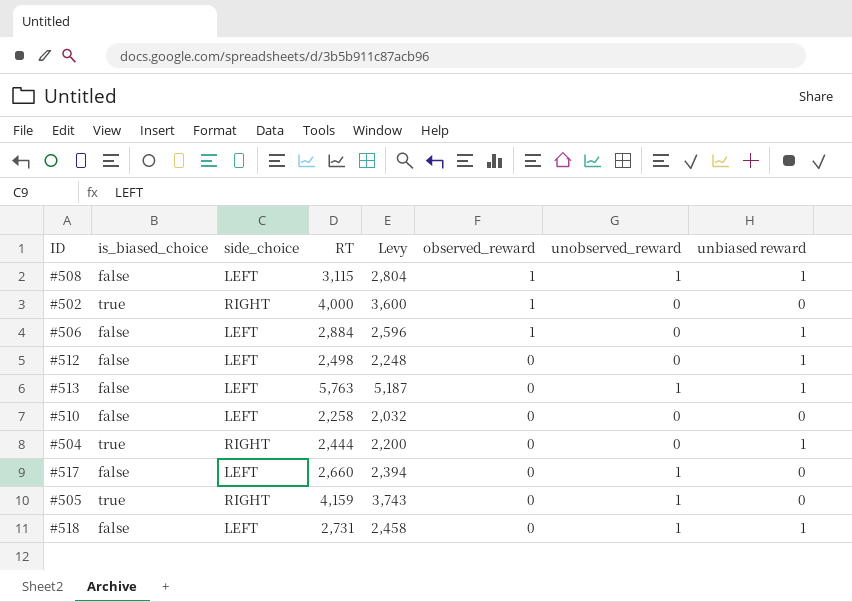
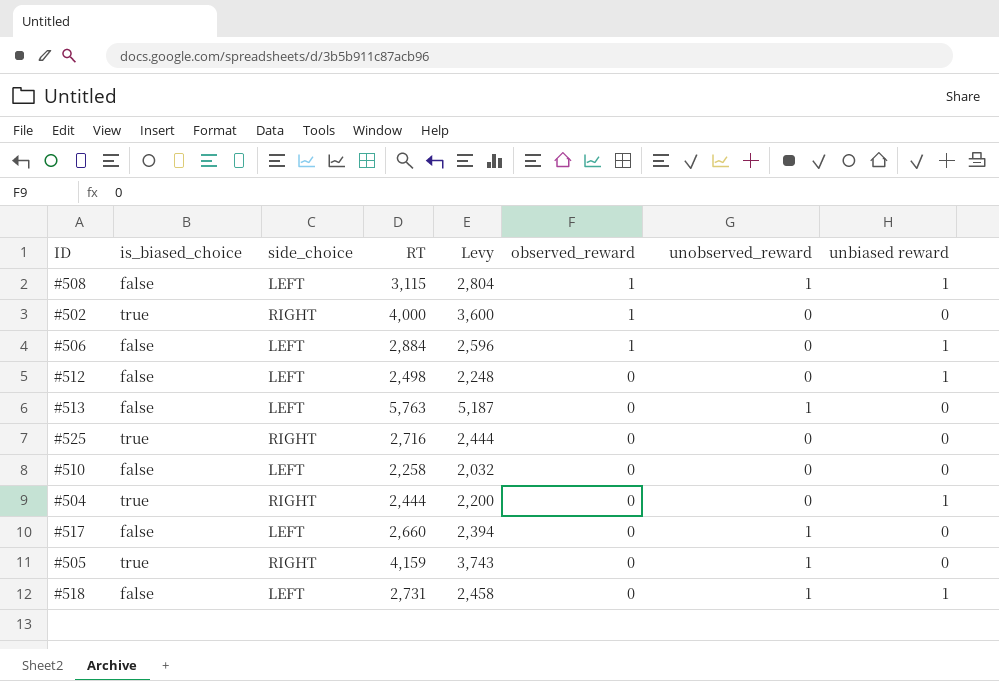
#513 | unbiased reward: 1 -> 0
row #525: none -> true | RIGHT | 2,716 | 2,444 | 0 | 0 | 0

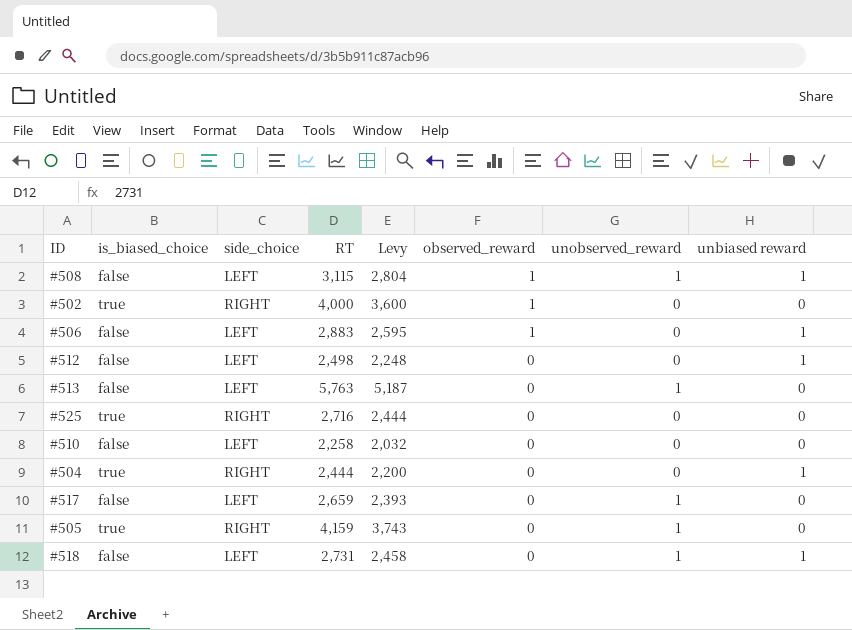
#506 | RT: 2,884 -> 2,883
#506 | Levy: 2,596 -> 2,595
#517 | RT: 2,660 -> 2,659
#517 | Levy: 2,394 -> 2,393

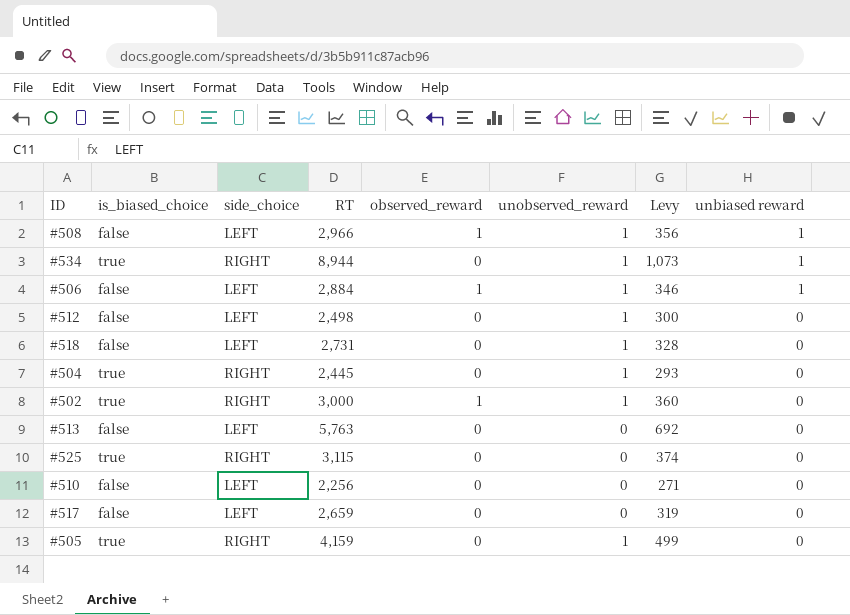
row order: observed_reward descending -> unbiased reward descending
column Levy | formula: [RT] * 0.9 -> [RT] * 0.12
column Levy | position: 5 -> 7
#508 | RT: 3,115 -> 2,966
row #534: none -> true | RIGHT | 8,944 | 0 | 1 | 1,073 | 1
#506 | RT: 2,883 -> 2,884
#506 | unobserved_reward: 0 -> 1
#512 | unobserved_reward: 0 -> 1
#512 | unbiased reward: 1 -> 0
#518 | unbiased reward: 1 -> 0
#504 | RT: 2,444 -> 2,445
#504 | unobserved_reward: 0 -> 1
#504 | unbiased reward: 1 -> 0
#502 | RT: 4,000 -> 3,000
#502 | unobserved_reward: 0 -> 1
#513 | unobserved_reward: 1 -> 0
#525 | RT: 2,716 -> 3,115
#510 | RT: 2,258 -> 2,256
#517 | unobserved_reward: 1 -> 0

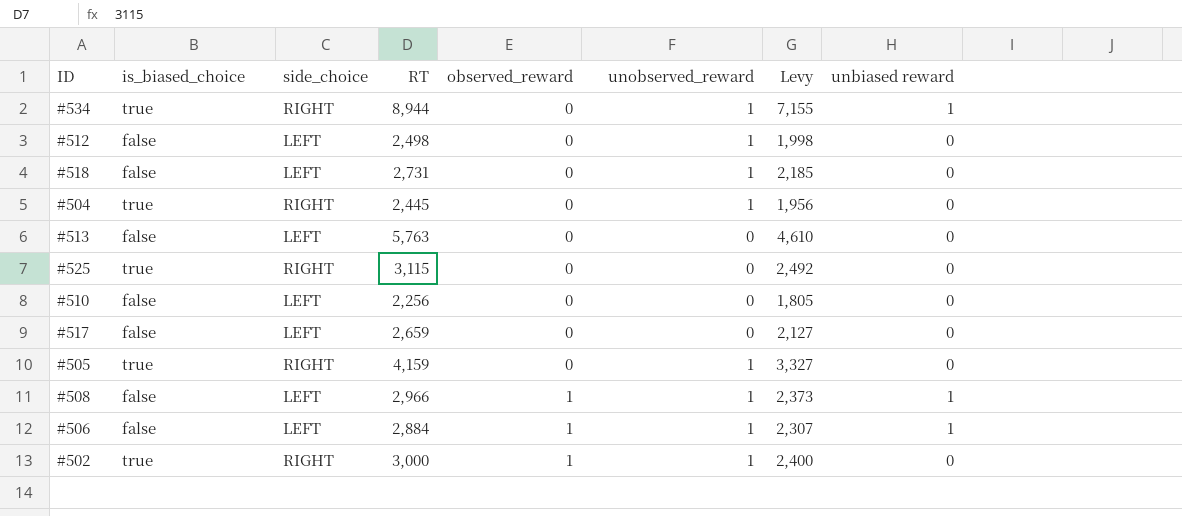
row order: unbiased reward descending -> observed_reward ascending
column Levy | formula: [RT] * 0.12 -> [RT] * 0.8

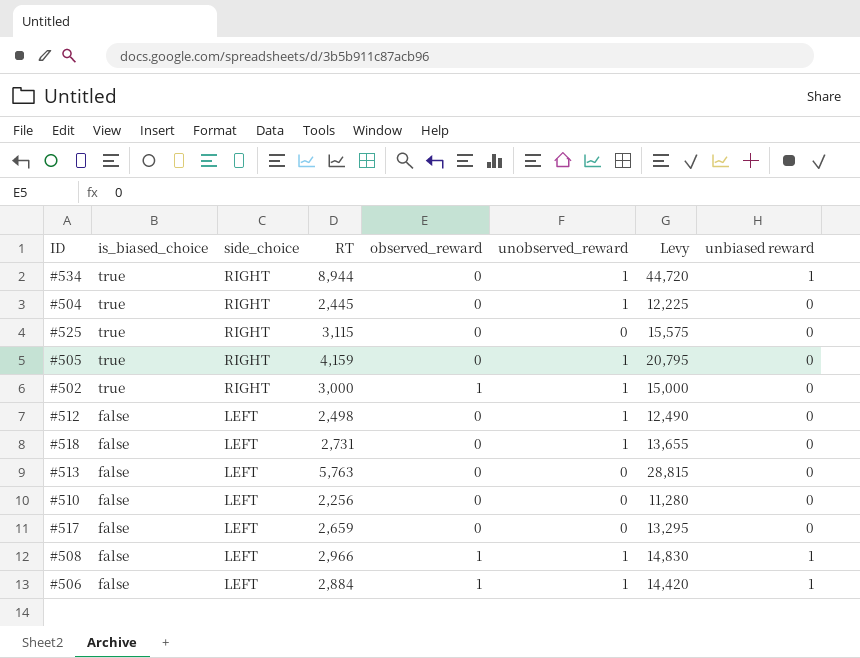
row order: observed_reward ascending -> is_biased_choice descending
column Levy | formula: [RT] * 0.8 -> [RT] * 5

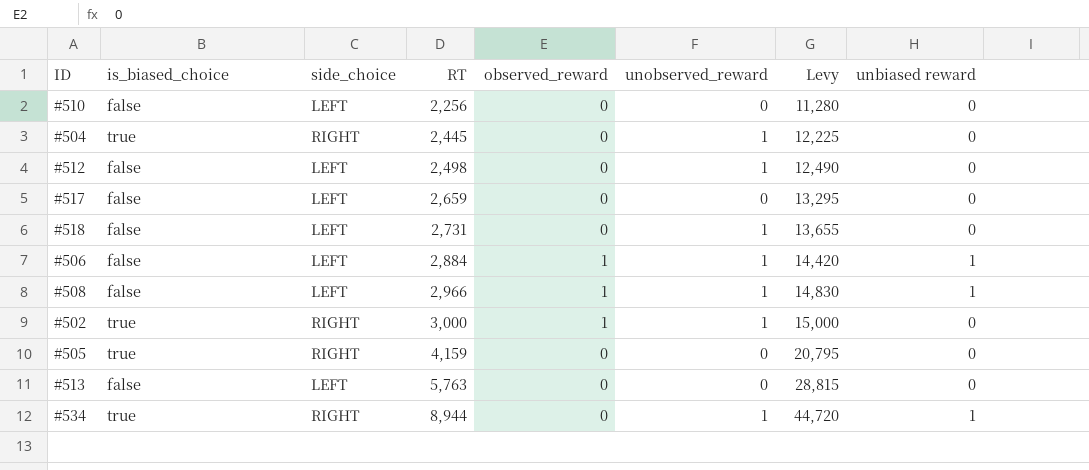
row order: is_biased_choice descending -> RT ascending
row #525: true | RIGHT | 3,115 | 0 | 0 | 15,575 | 0 -> none
#505 | unobserved_reward: 1 -> 0

